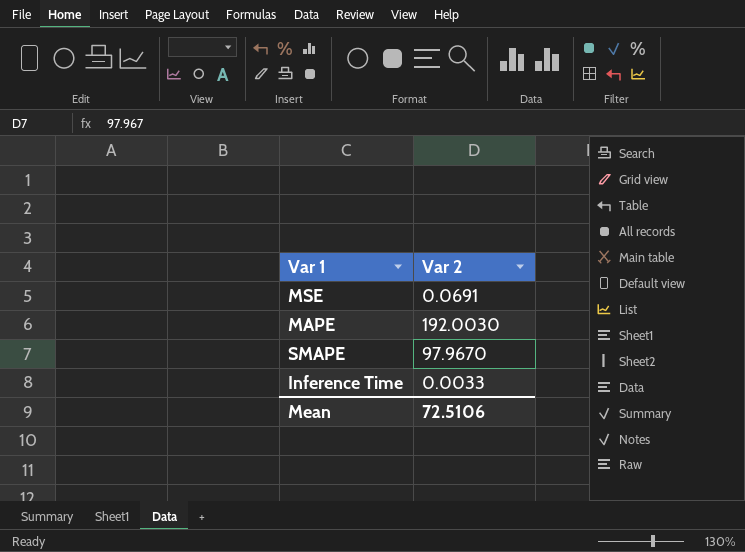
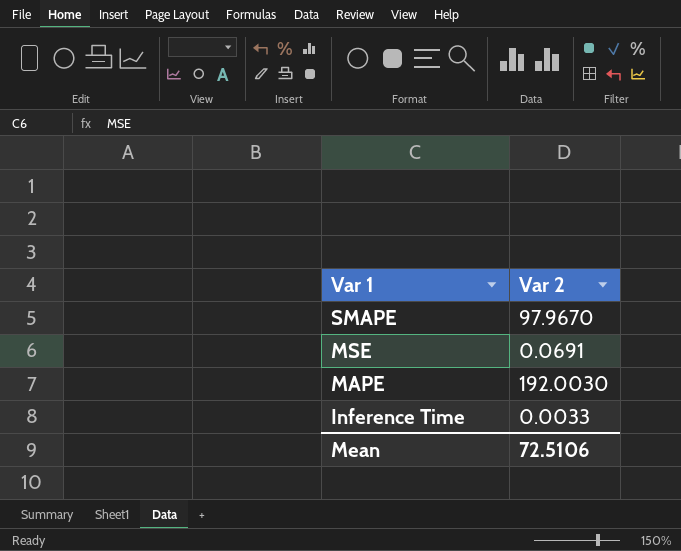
row order: none -> Var 1 descending

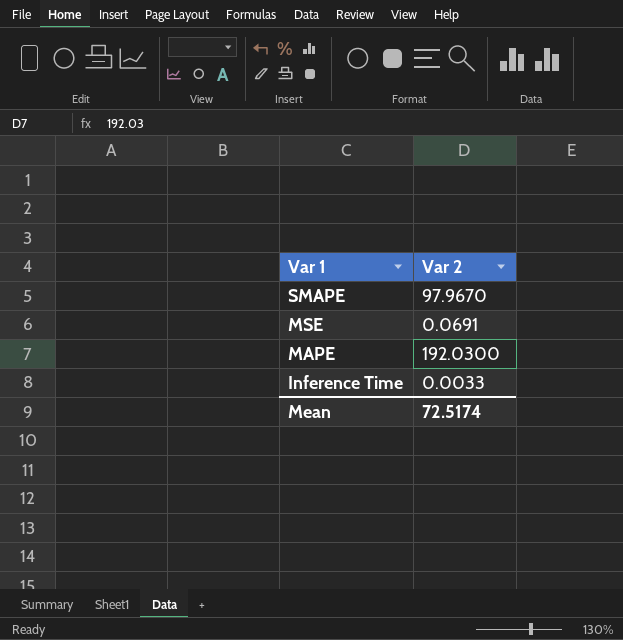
MAPE | Var 2: 192.0030 -> 192.0300
Mean | Var 2: 72.5106 -> 72.5174

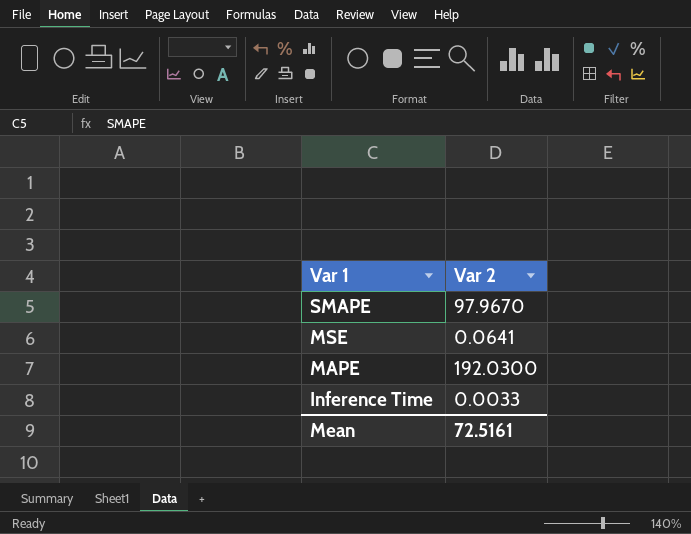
MSE | Var 2: 0.0691 -> 0.0641
Mean | Var 2: 72.5174 -> 72.5161

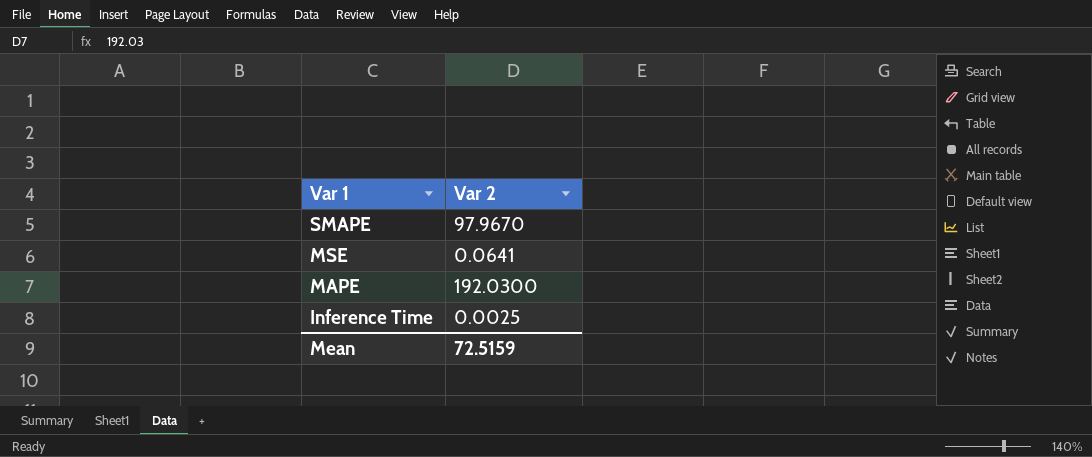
Inference Time | Var 2: 0.0033 -> 0.0025
Mean | Var 2: 72.5161 -> 72.5159

